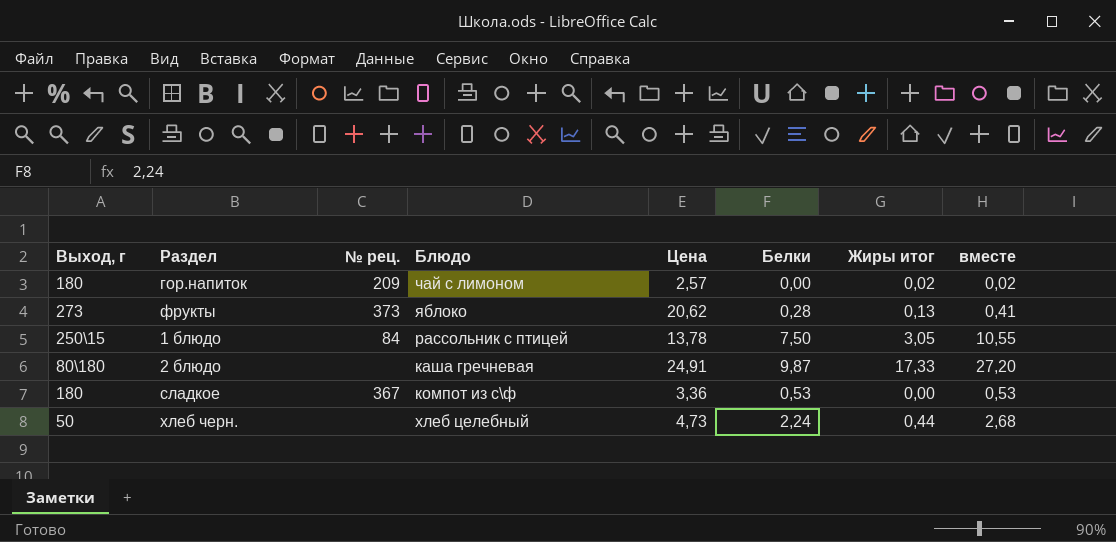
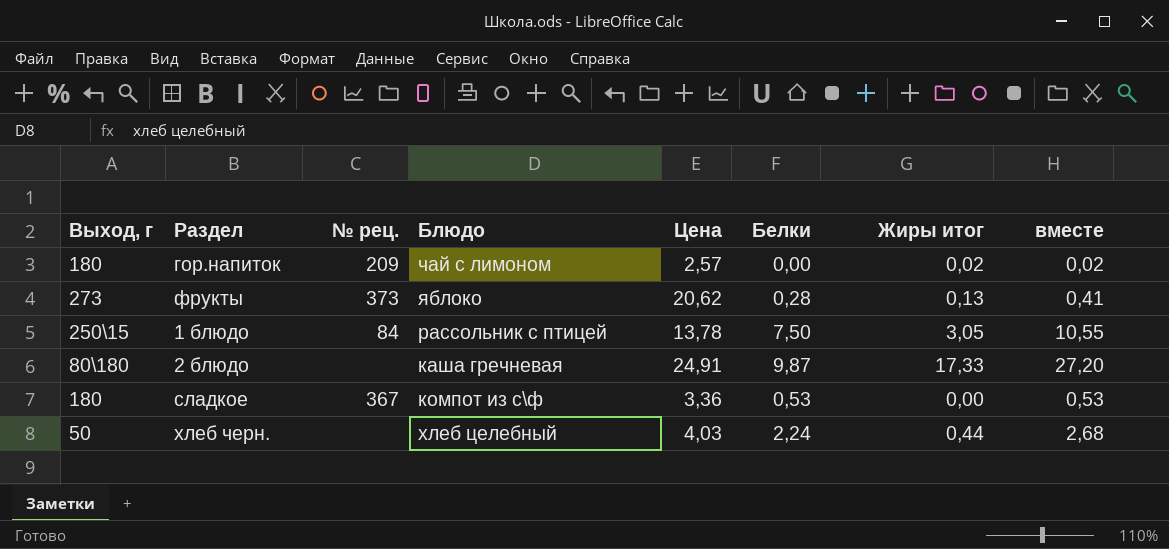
хлеб черн. | Цена: 4,73 -> 4,03

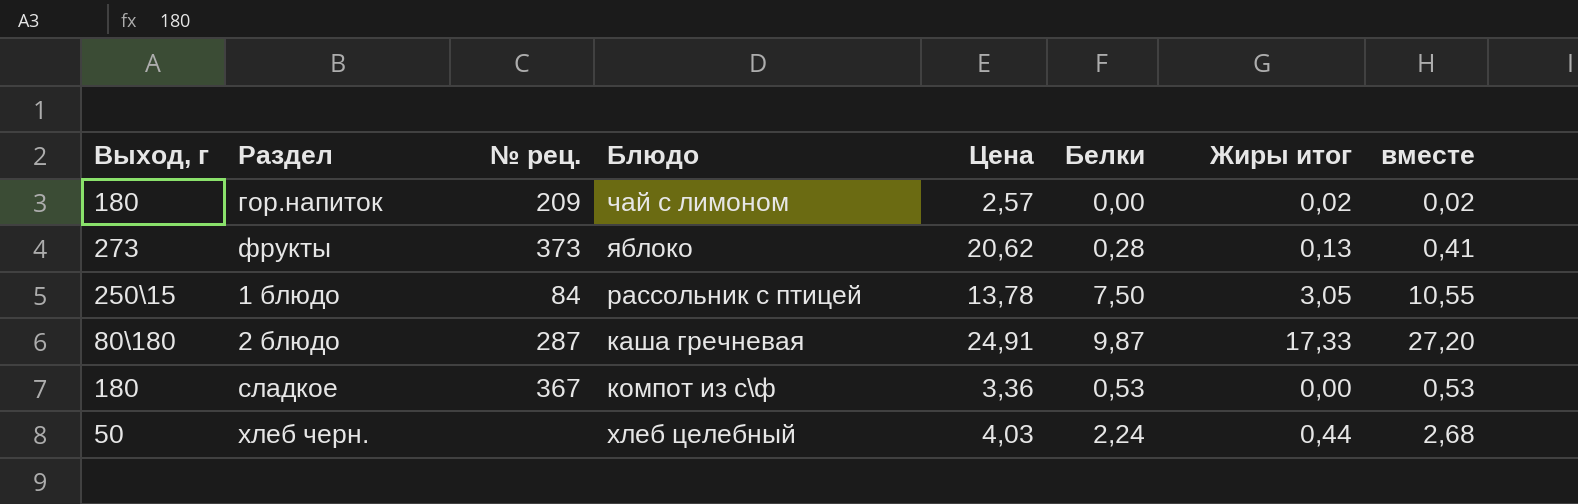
2 блюдо | № рец.: none -> 287

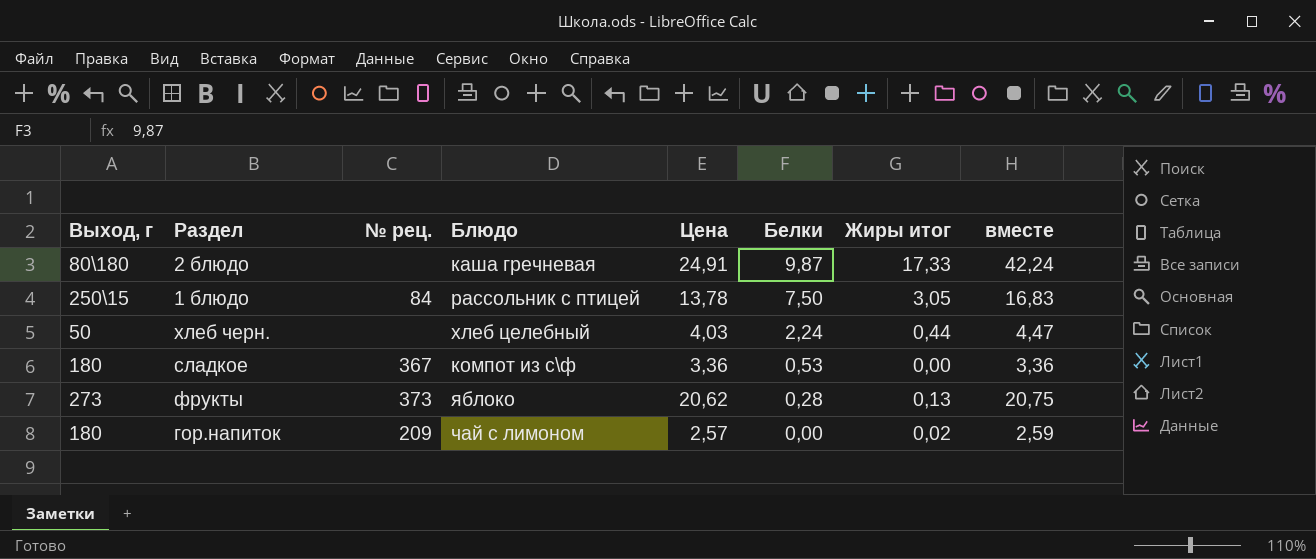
row order: none -> Белки descending
column вместе | formula: [Белки] + [Жиры итог] -> [Цена] + [Жиры итог]
2 блюдо | № рец.: 287 -> none

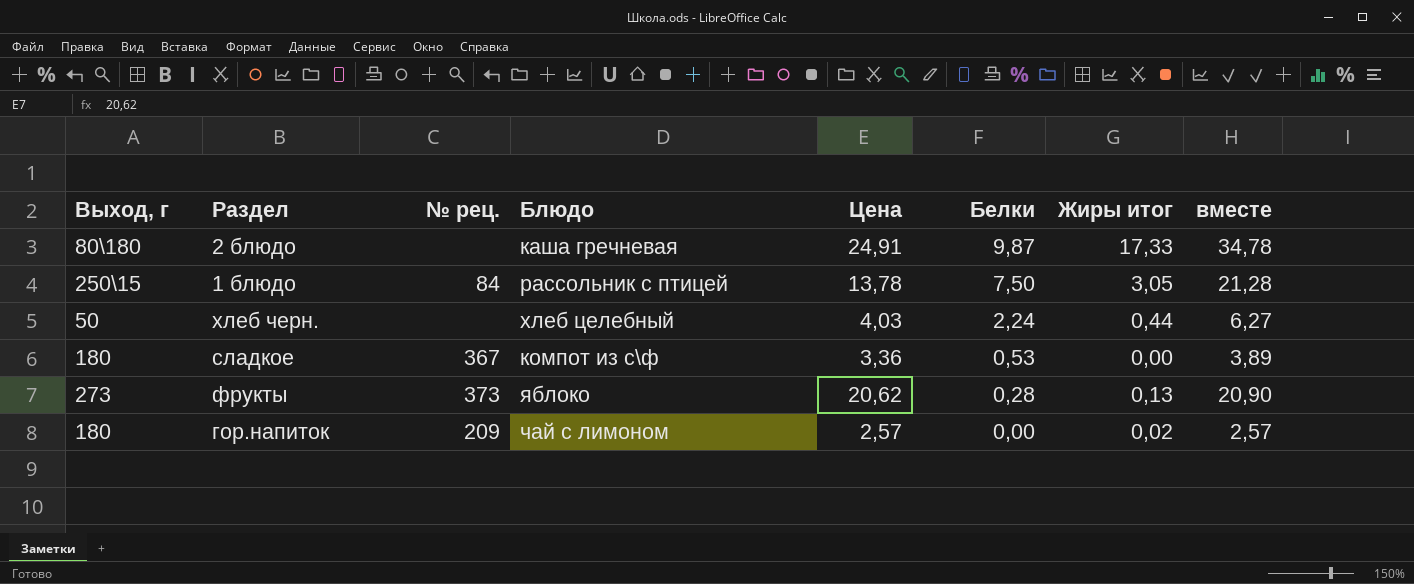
column вместе | formula: [Цена] + [Жиры итог] -> [Цена] + [Белки]

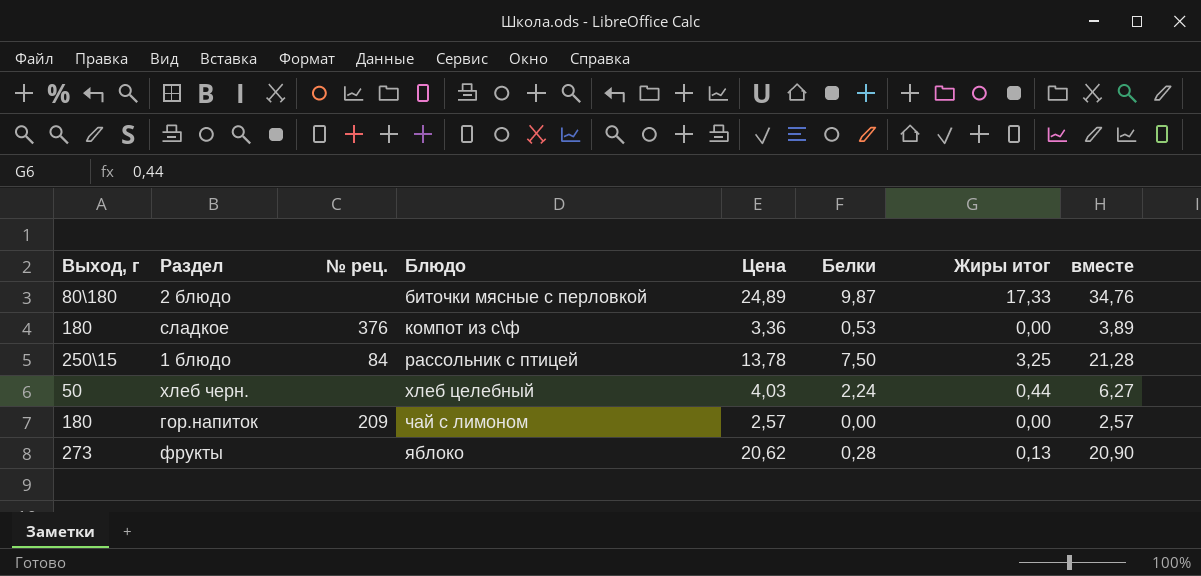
row order: Белки descending -> Блюдо ascending
2 блюдо | Блюдо: каша гречневая -> биточки мясные с перловкой
2 блюдо | Цена: 24,91 -> 24,89
2 блюдо | вместе: 34,78 -> 34,76
сладкое | № рец.: 367 -> 376
1 блюдо | Жиры итог: 3,05 -> 3,25
гор.напиток | Жиры итог: 0,02 -> 0,00
фрукты | № рец.: 373 -> none

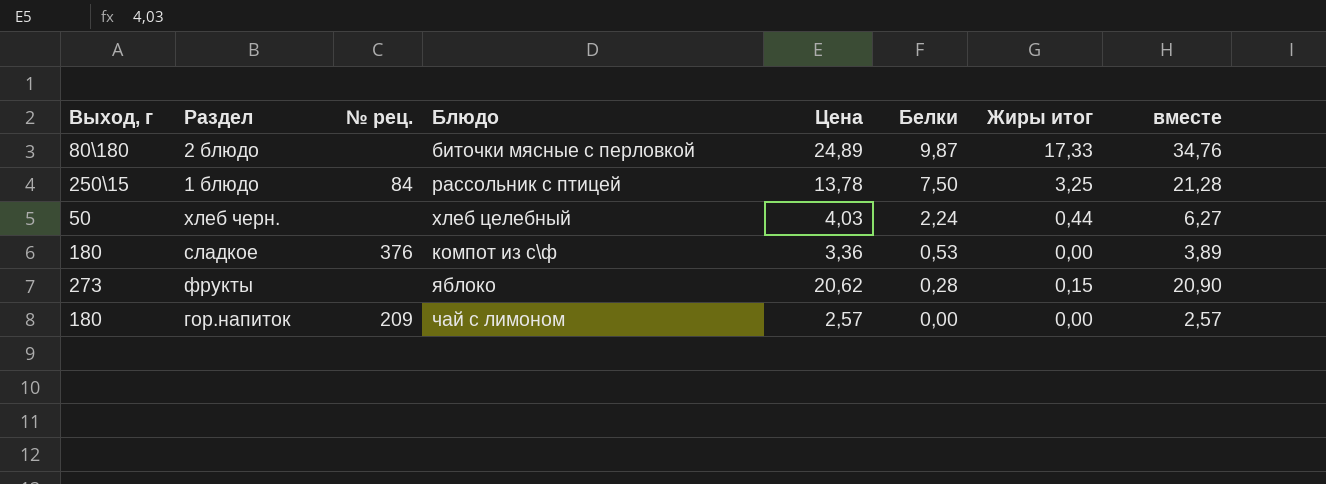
row order: Блюдо ascending -> Белки descending
фрукты | Жиры итог: 0,13 -> 0,15

